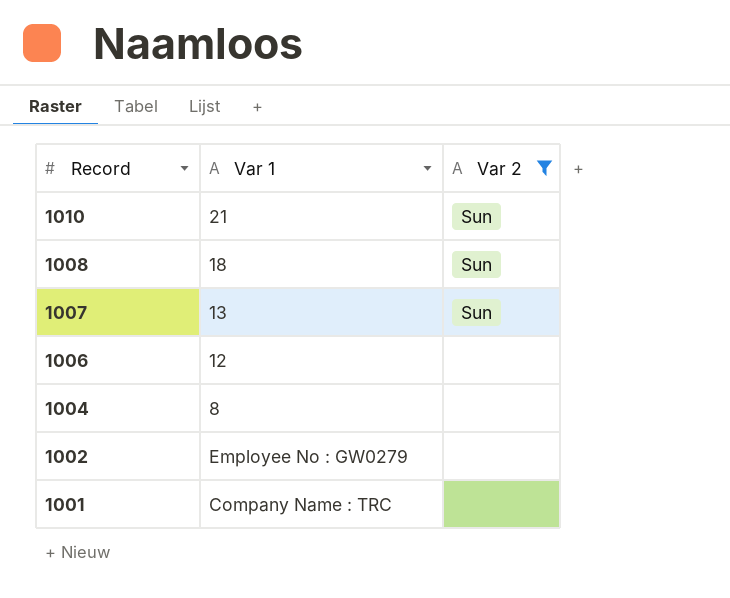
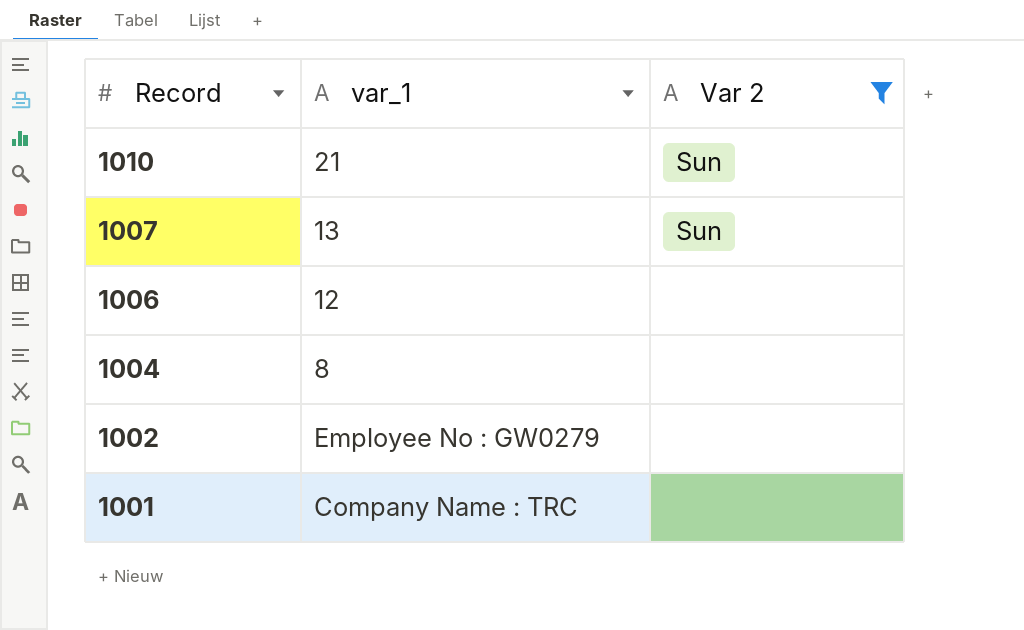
column name: Var 1 -> var_1
row 1008: 18 | Sun -> none

